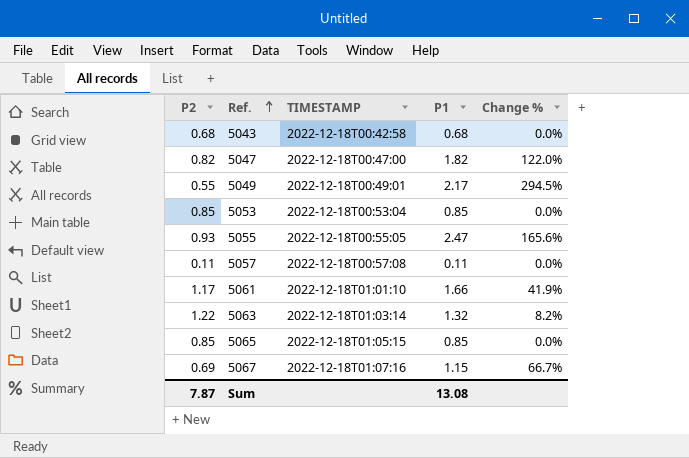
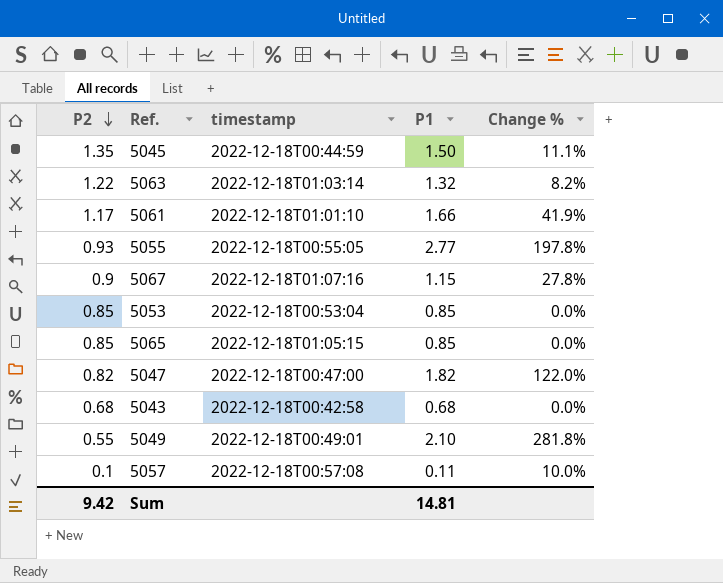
row order: Ref. ascending -> P2 descending
column name: TIMESTAMP -> timestamp
row 5045: none -> 1.35 | 2022-12-18T00:44:59 | 1.50 | 11.1%
5055 | P1: 2.47 -> 2.77
5055 | Change %: 165.6% -> 197.8%
5067 | P2: 0.69 -> 0.9
5067 | Change %: 66.7% -> 27.8%
5049 | P1: 2.17 -> 2.10
5049 | Change %: 294.5% -> 281.8%
5057 | P2: 0.11 -> 0.1
5057 | Change %: 0.0% -> 10.0%
Sum | P2: 7.87 -> 9.42
Sum | P1: 13.08 -> 14.81

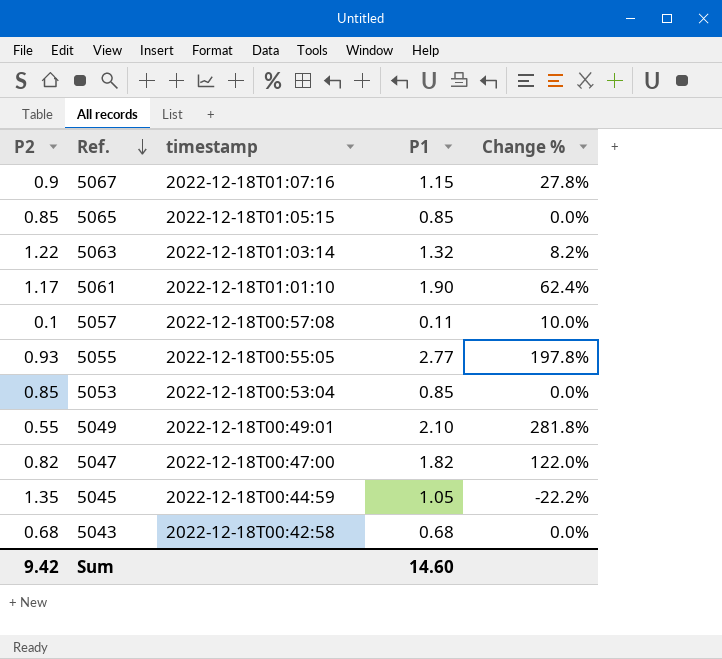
row order: P2 descending -> Ref. descending
5061 | P1: 1.66 -> 1.90
5061 | Change %: 41.9% -> 62.4%
5045 | P1: 1.50 -> 1.05
5045 | Change %: 11.1% -> -22.2%
Sum | P1: 14.81 -> 14.60

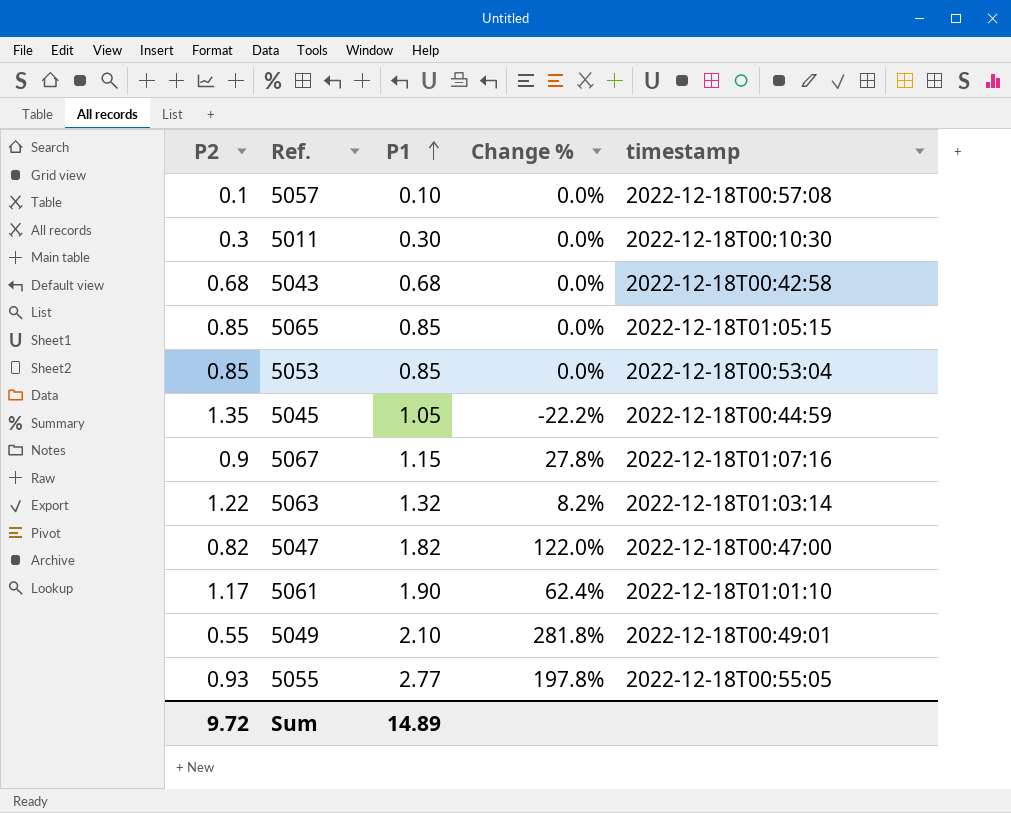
row order: Ref. descending -> P1 ascending
column timestamp | position: 3 -> 5
5057 | P1: 0.11 -> 0.10
5057 | Change %: 10.0% -> 0.0%
row 5011: none -> 0.3 | 0.30 | 0.0% | 2022-12-18T00:10:30
Sum | P2: 9.42 -> 9.72
Sum | P1: 14.60 -> 14.89

